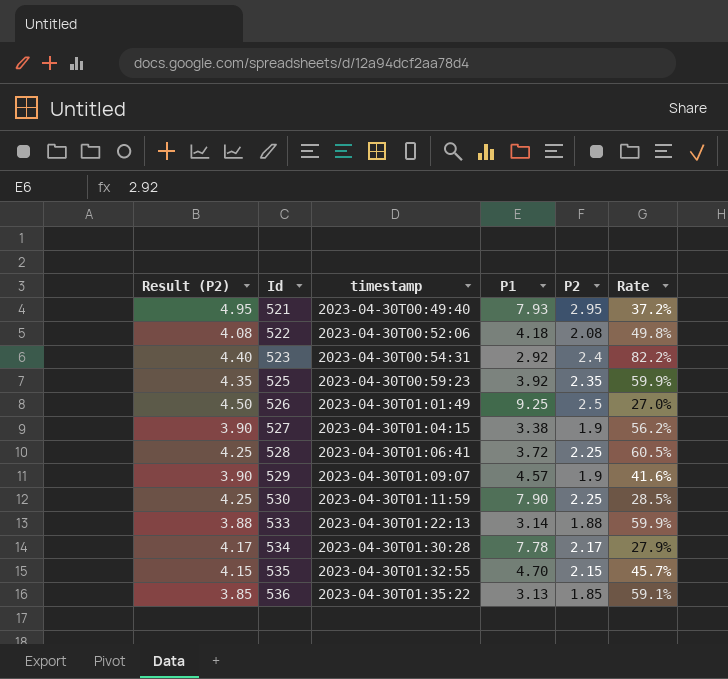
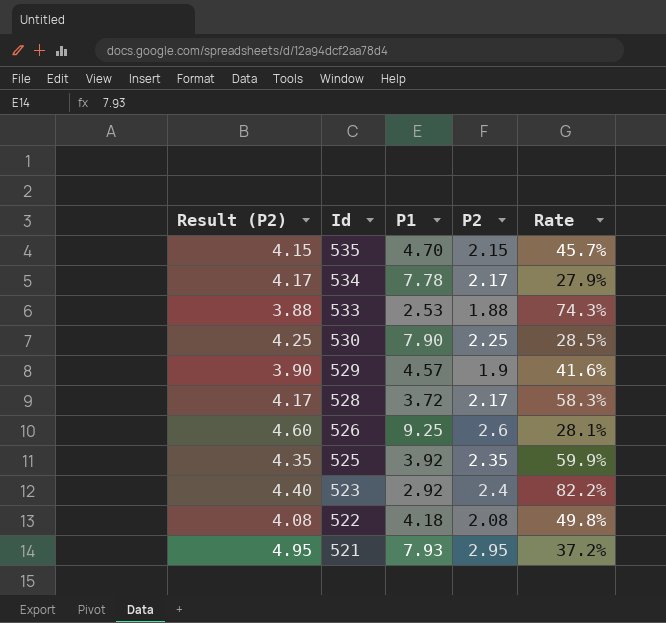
row order: Id ascending -> Id descending
column timestamp | position: 3 -> none
row 527: 3.90 | 2023-04-30T01:04:15 | 3.38 | 1.9 | 56.2% -> none
row 536: 3.85 | 2023-04-30T01:35:22 | 3.13 | 1.85 | 59.1% -> none
533 | P1: 3.14 -> 2.53
533 | Rate: 59.9% -> 74.3%
528 | Result (P2): 4.25 -> 4.17
528 | P2: 2.25 -> 2.17
528 | Rate: 60.5% -> 58.3%
526 | Result (P2): 4.50 -> 4.60
526 | P2: 2.5 -> 2.6
526 | Rate: 27.0% -> 28.1%

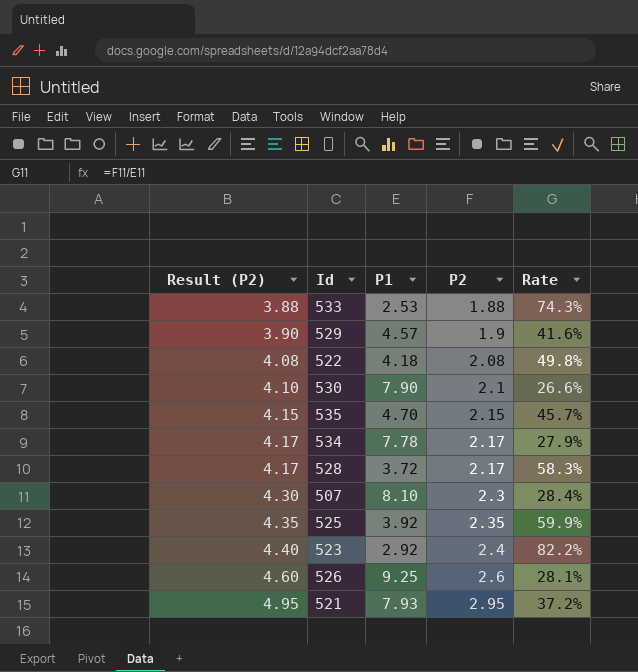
row order: Id descending -> Result (P2) ascending
530 | Result (P2): 4.25 -> 4.10
530 | P2: 2.25 -> 2.1
530 | Rate: 28.5% -> 26.6%
row 507: none -> 4.30 | 8.10 | 2.3 | 28.4%

